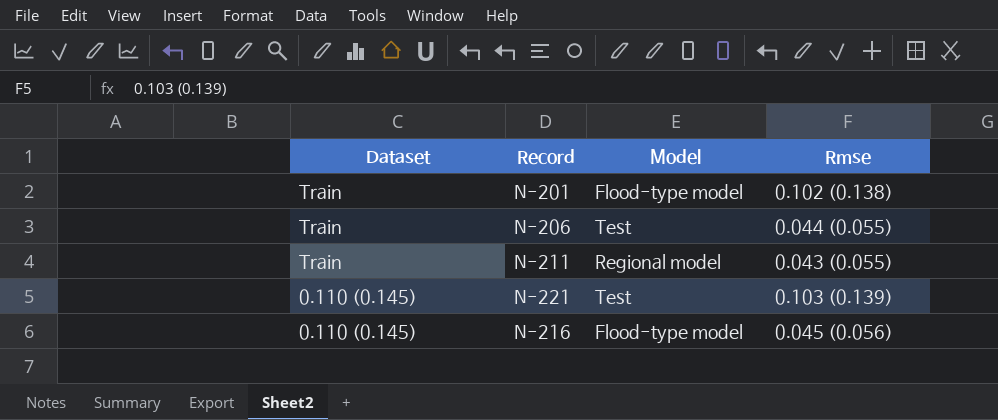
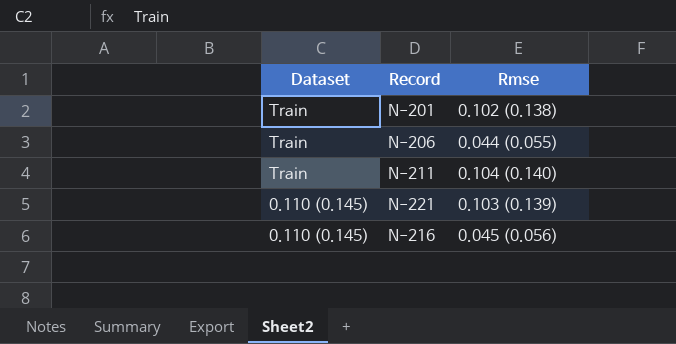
column Model | position: 3 -> none
N-211 | Rmse: 0.043 (0.055) -> 0.104 (0.140)

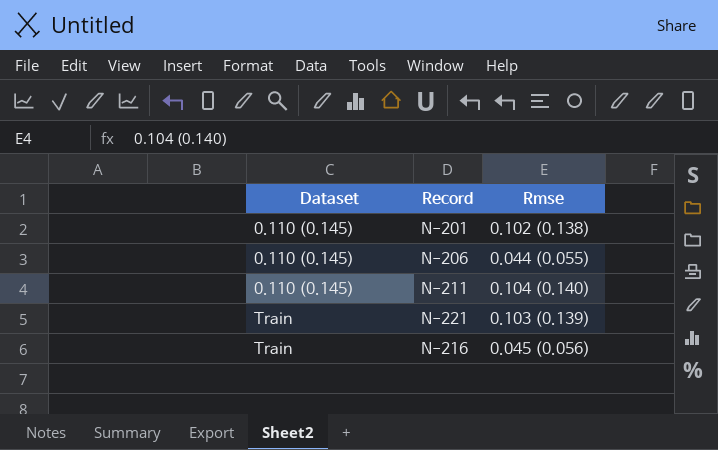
N-201 | Dataset: Train -> 0.110 (0.145)
N-206 | Dataset: Train -> 0.110 (0.145)
N-211 | Dataset: Train -> 0.110 (0.145)
N-221 | Dataset: 0.110 (0.145) -> Train
N-216 | Dataset: 0.110 (0.145) -> Train

